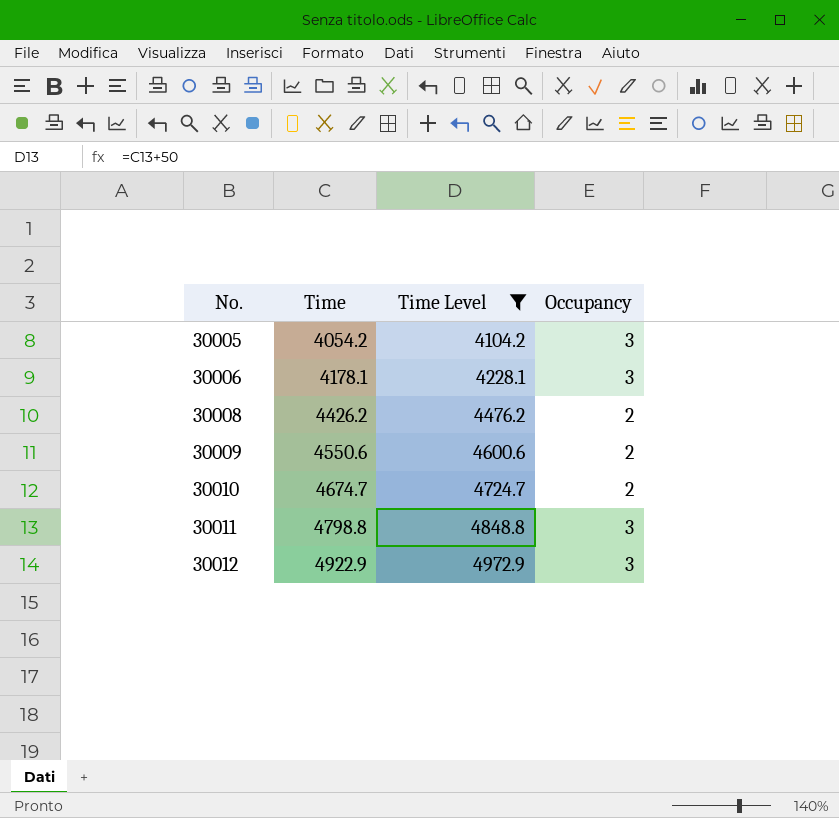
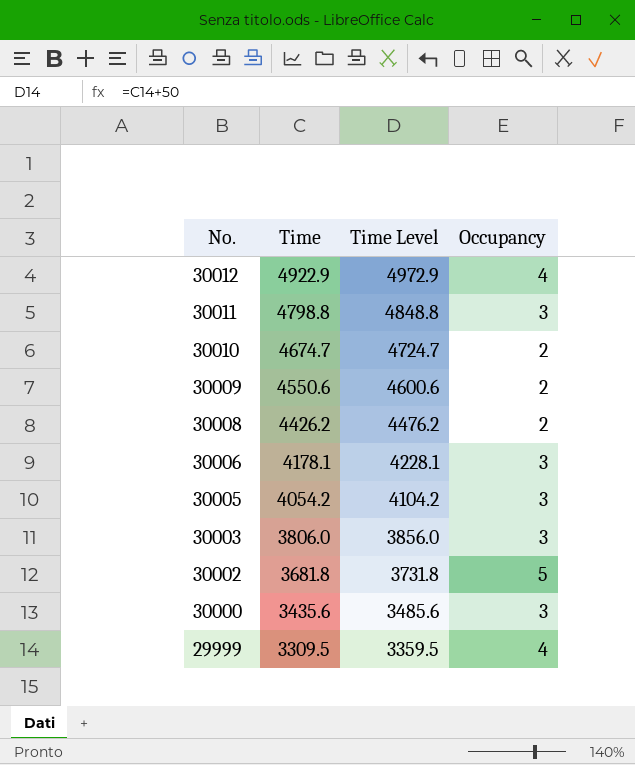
filter: Time Level >= 4104.2 -> none
row order: No. ascending -> No. descending
30012 | Occupancy: 3 -> 4

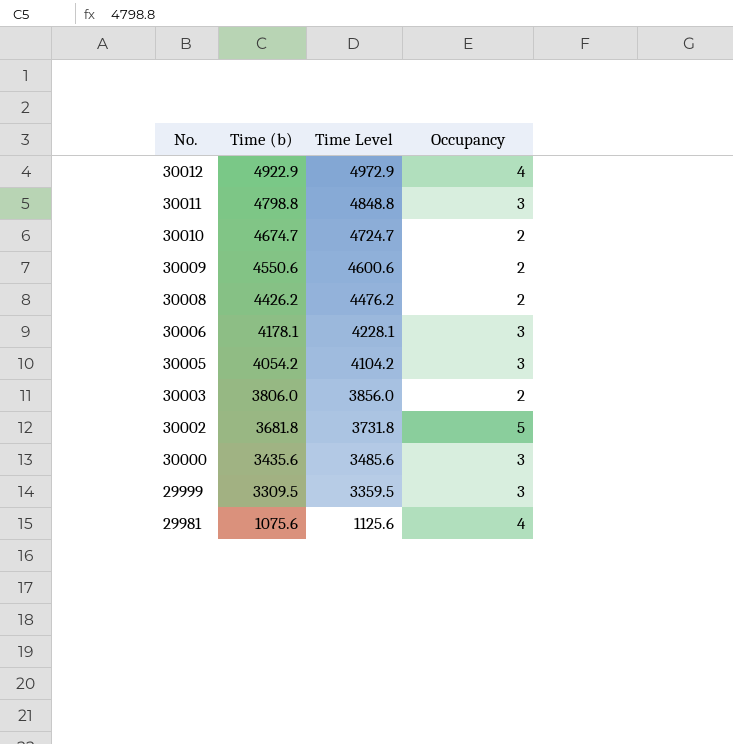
column name: Time -> Time (b)
30003 | Occupancy: 3 -> 2
29999 | Occupancy: 4 -> 3
row 29981: none -> 1075.6 | 1125.6 | 4

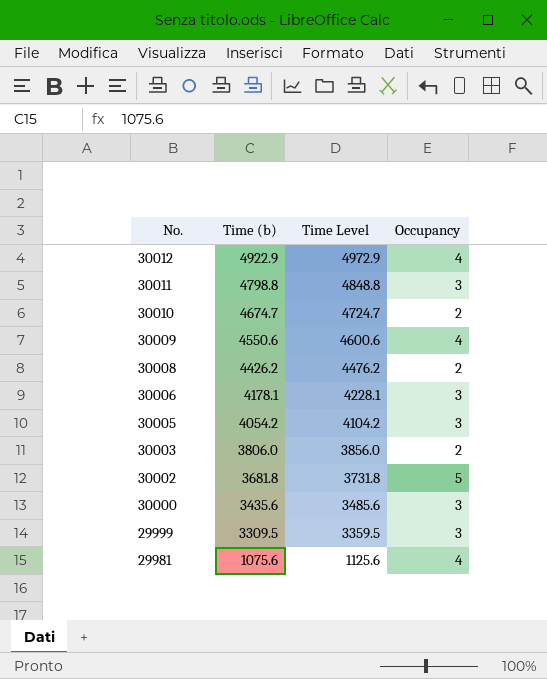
30009 | Occupancy: 2 -> 4

